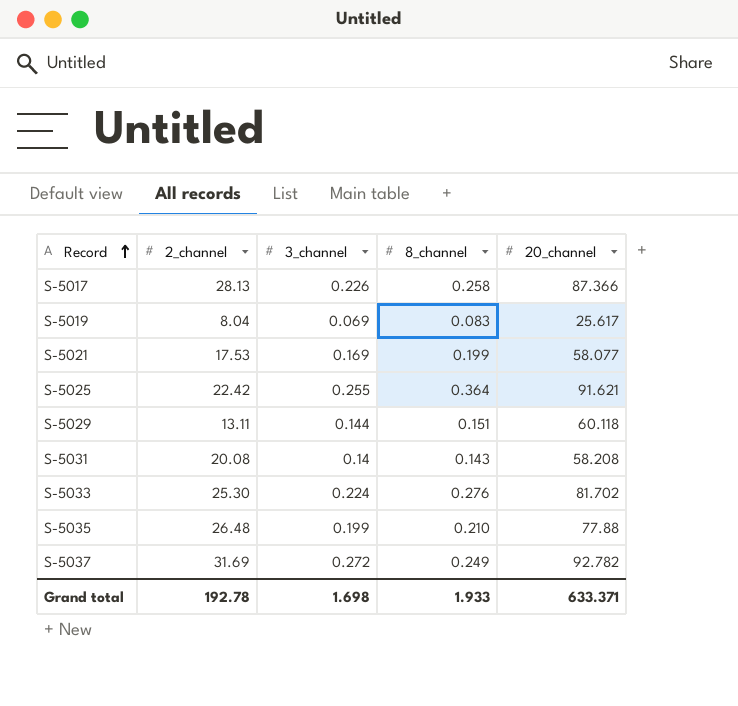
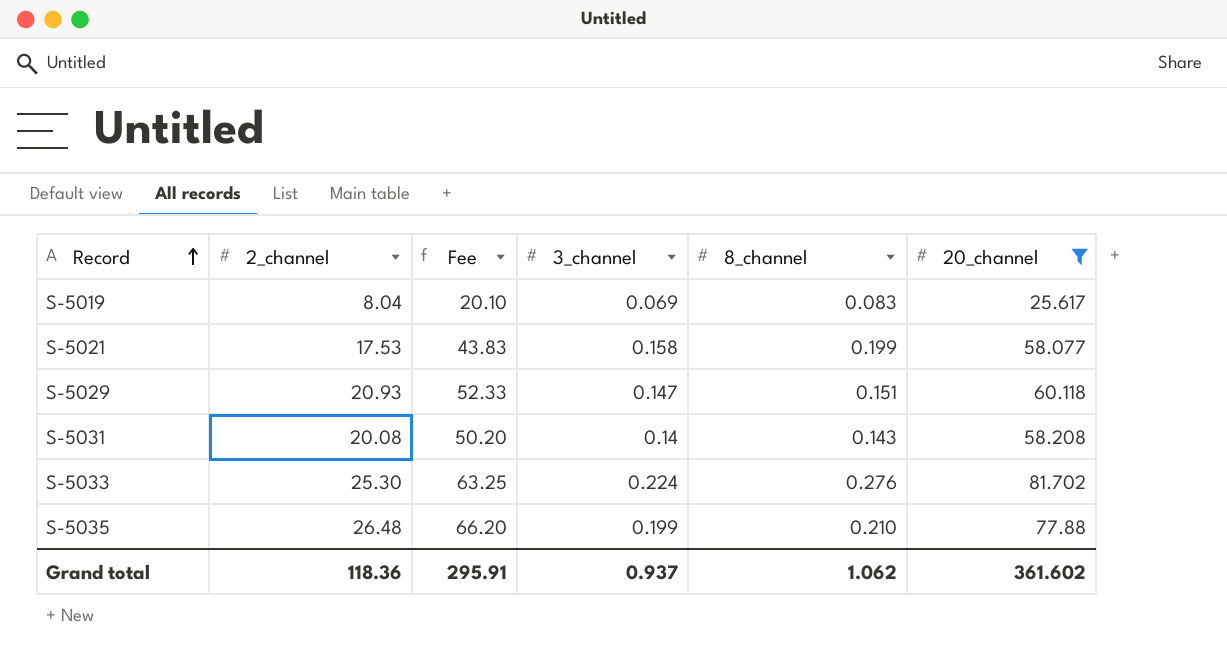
filter: none -> 20_channel <= 81.702
column Fee | formula: none -> [2_channel] * 2.5
S-5021 | 3_channel: 0.169 -> 0.158
S-5029 | 2_channel: 13.11 -> 20.93
S-5029 | 3_channel: 0.144 -> 0.147
Grand total | 2_channel: 192.78 -> 118.36
Grand total | 3_channel: 1.698 -> 0.937
Grand total | 8_channel: 1.933 -> 1.062
Grand total | 20_channel: 633.371 -> 361.602

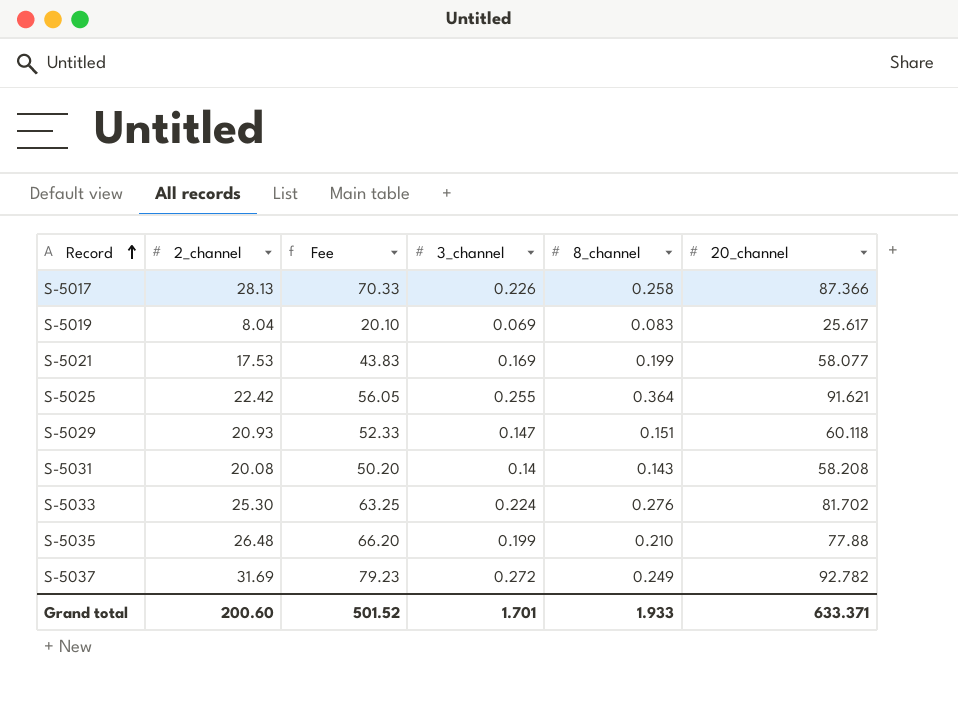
filter: 20_channel <= 81.702 -> none
S-5021 | 3_channel: 0.158 -> 0.169
Grand total | 2_channel: 118.36 -> 200.60
Grand total | Fee: 295.91 -> 501.52
Grand total | 3_channel: 0.937 -> 1.701
Grand total | 8_channel: 1.062 -> 1.933
Grand total | 20_channel: 361.602 -> 633.371

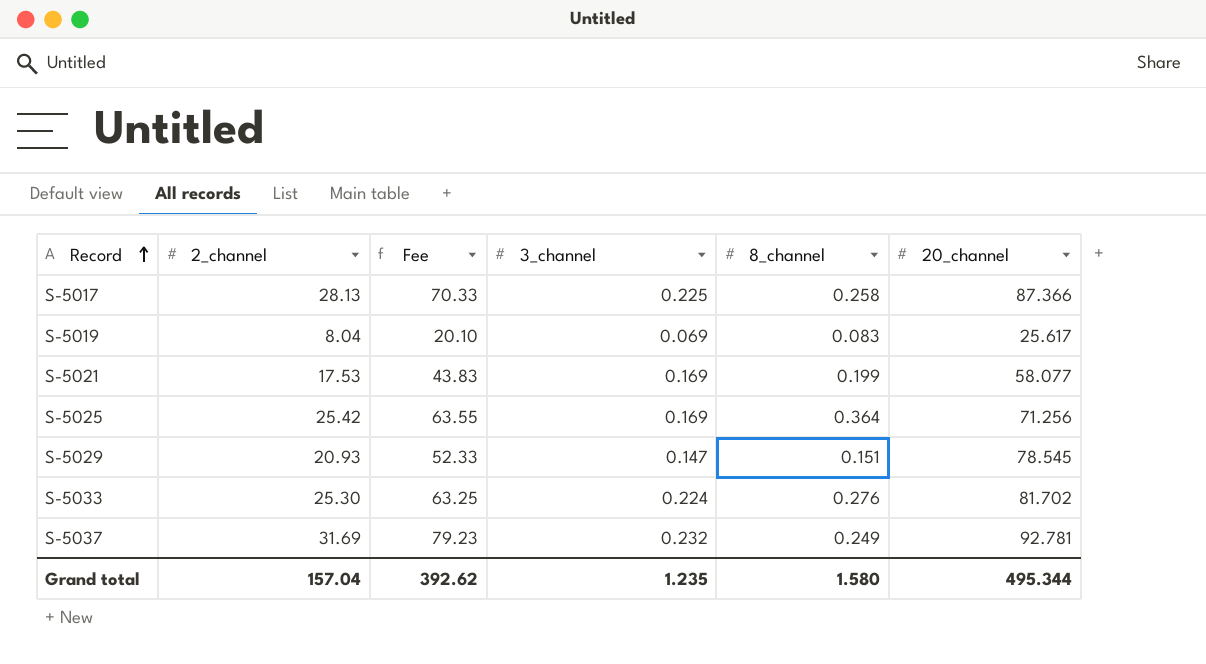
row S-5031: 20.08 | 50.20 | 0.14 | 0.143 | 58.208 -> none
row S-5035: 26.48 | 66.20 | 0.199 | 0.210 | 77.88 -> none
S-5017 | 3_channel: 0.226 -> 0.225
S-5025 | 2_channel: 22.42 -> 25.42
S-5025 | Fee: 56.05 -> 63.55
S-5025 | 3_channel: 0.255 -> 0.169
S-5025 | 20_channel: 91.621 -> 71.256
S-5029 | 20_channel: 60.118 -> 78.545
S-5037 | 3_channel: 0.272 -> 0.232
S-5037 | 20_channel: 92.782 -> 92.781
Grand total | 2_channel: 200.60 -> 157.04
Grand total | Fee: 501.52 -> 392.62
Grand total | 3_channel: 1.701 -> 1.235
Grand total | 8_channel: 1.933 -> 1.580
Grand total | 20_channel: 633.371 -> 495.344

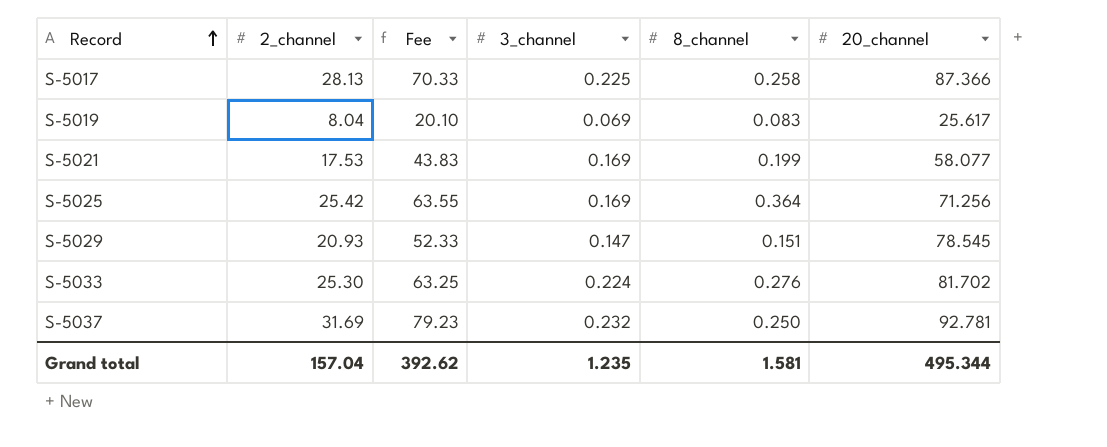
S-5037 | 8_channel: 0.249 -> 0.250
Grand total | 8_channel: 1.580 -> 1.581

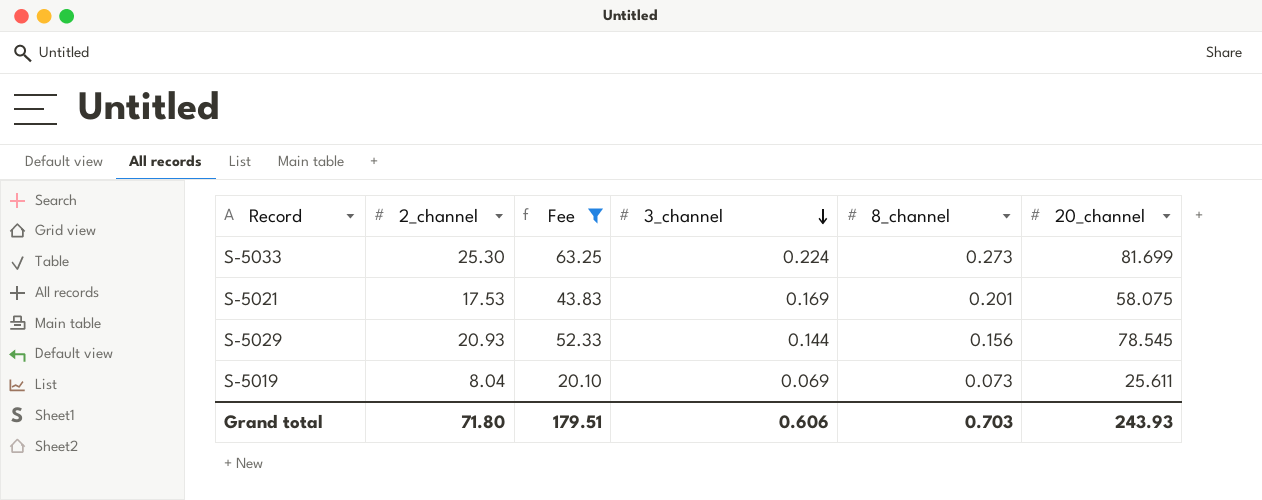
filter: none -> Fee <= 63.25
row order: Record ascending -> 3_channel descending
S-5033 | 8_channel: 0.276 -> 0.273
S-5033 | 20_channel: 81.702 -> 81.699
S-5021 | 8_channel: 0.199 -> 0.201
S-5021 | 20_channel: 58.077 -> 58.075
S-5029 | 3_channel: 0.147 -> 0.144
S-5029 | 8_channel: 0.151 -> 0.156
S-5019 | 8_channel: 0.083 -> 0.073
S-5019 | 20_channel: 25.617 -> 25.611
Grand total | 2_channel: 157.04 -> 71.80
Grand total | Fee: 392.62 -> 179.51
Grand total | 3_channel: 1.235 -> 0.606
Grand total | 8_channel: 1.581 -> 0.703
Grand total | 20_channel: 495.344 -> 243.93

